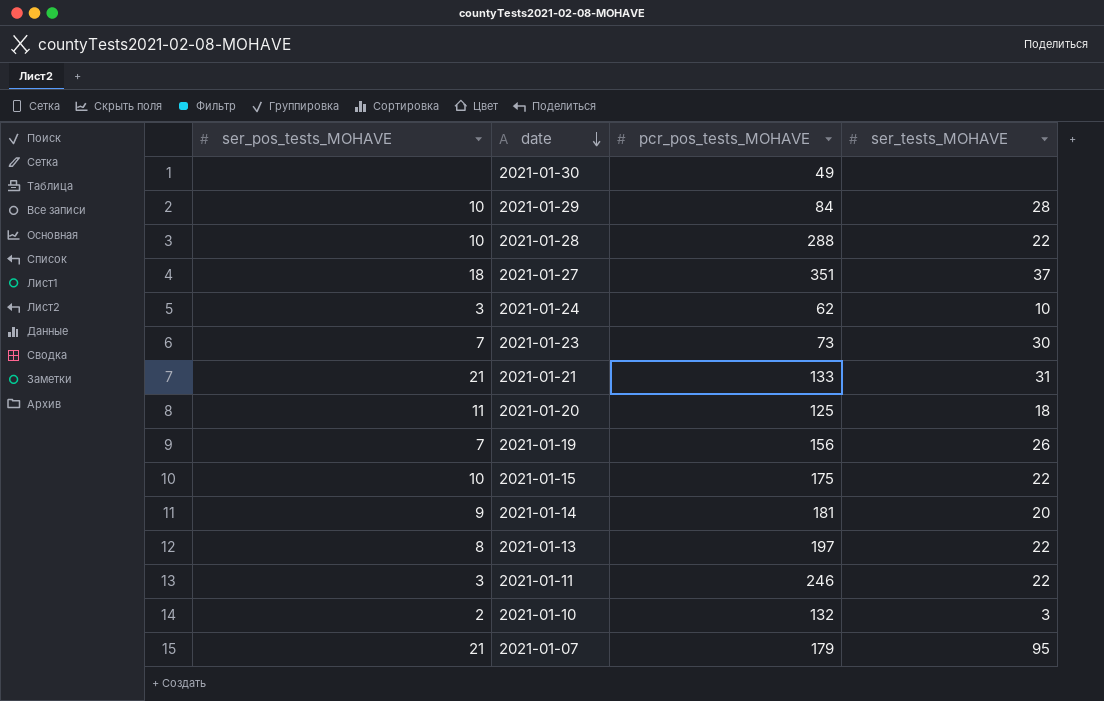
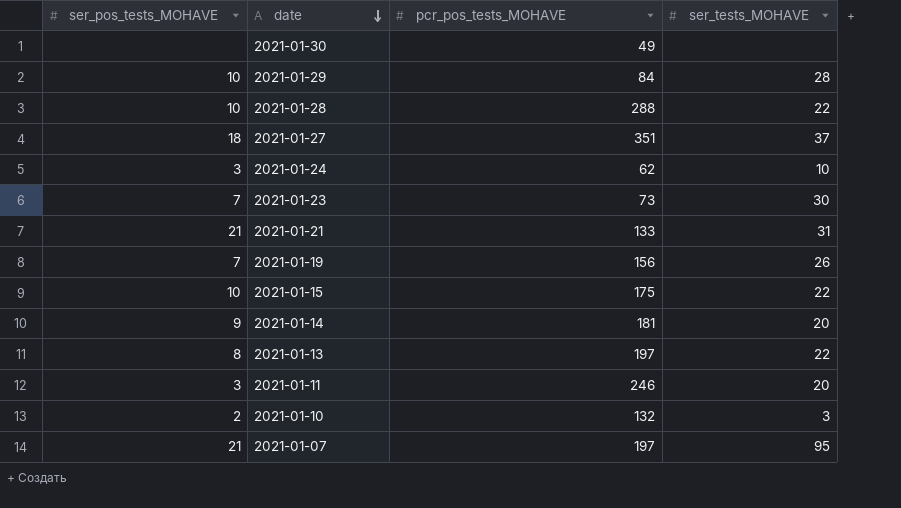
row 2021-01-20: 11 | 125 | 18 -> none
2021-01-11 | ser_tests_MOHAVE: 22 -> 20
2021-01-07 | pcr_pos_tests_MOHAVE: 179 -> 197

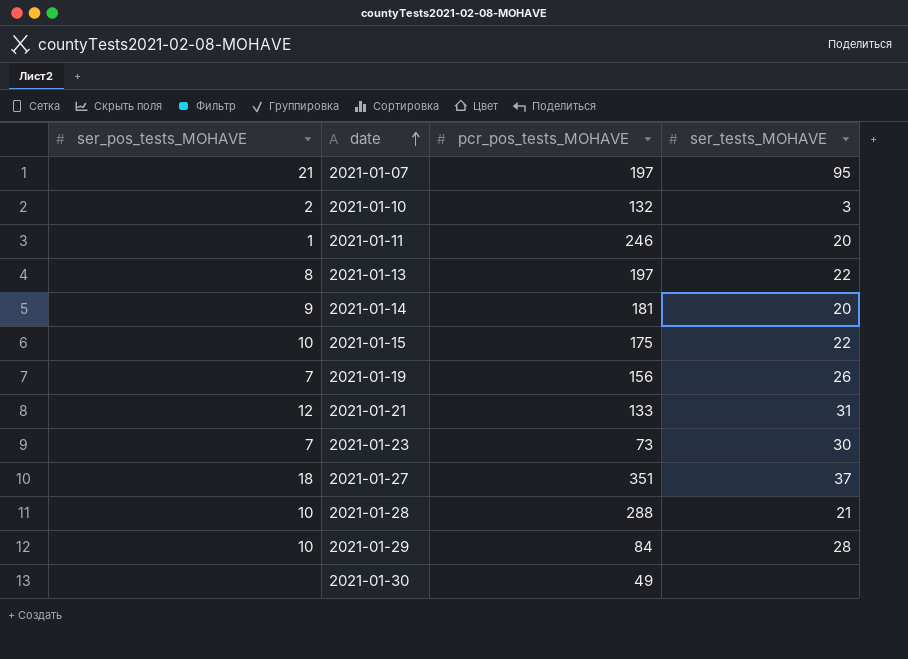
row order: date descending -> date ascending
row 2021-01-24: 3 | 62 | 10 -> none
2021-01-11 | ser_pos_tests_MOHAVE: 3 -> 1
2021-01-21 | ser_pos_tests_MOHAVE: 21 -> 12
2021-01-28 | ser_tests_MOHAVE: 22 -> 21

